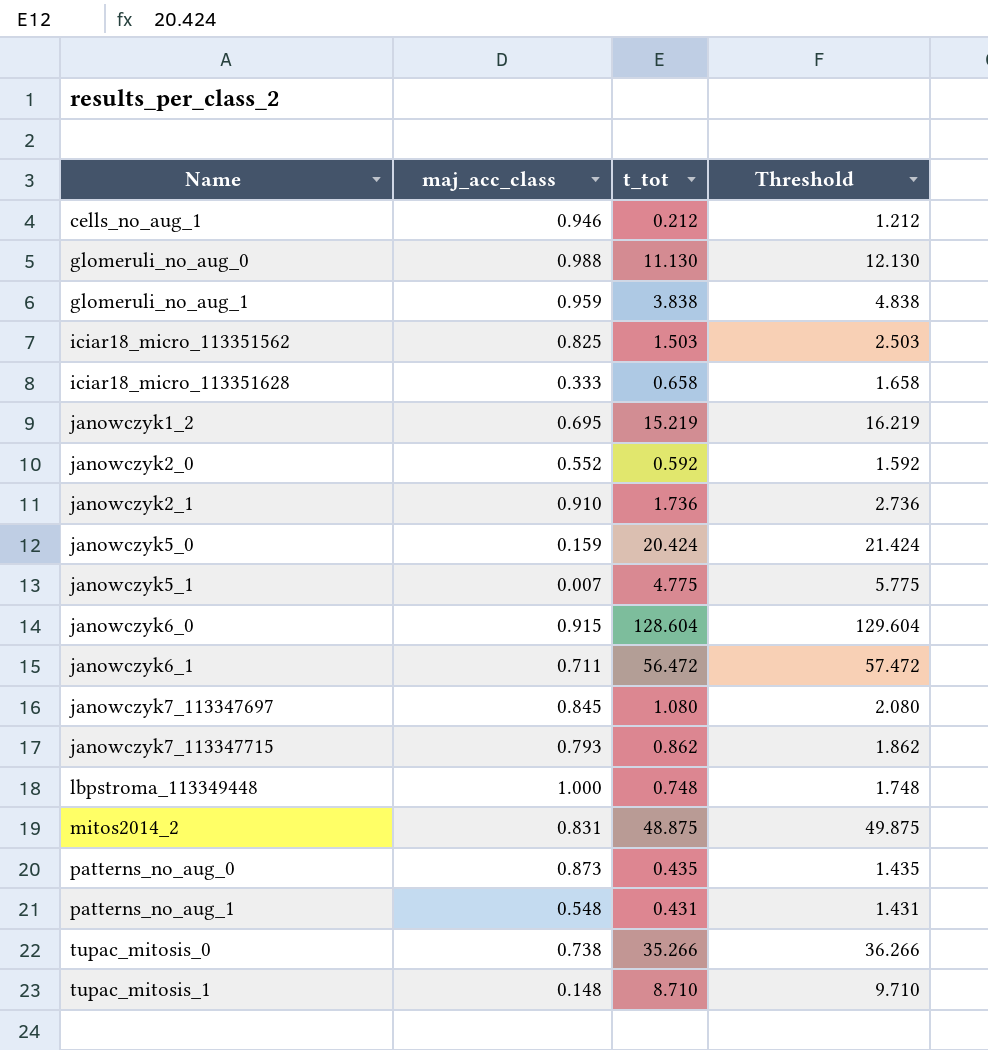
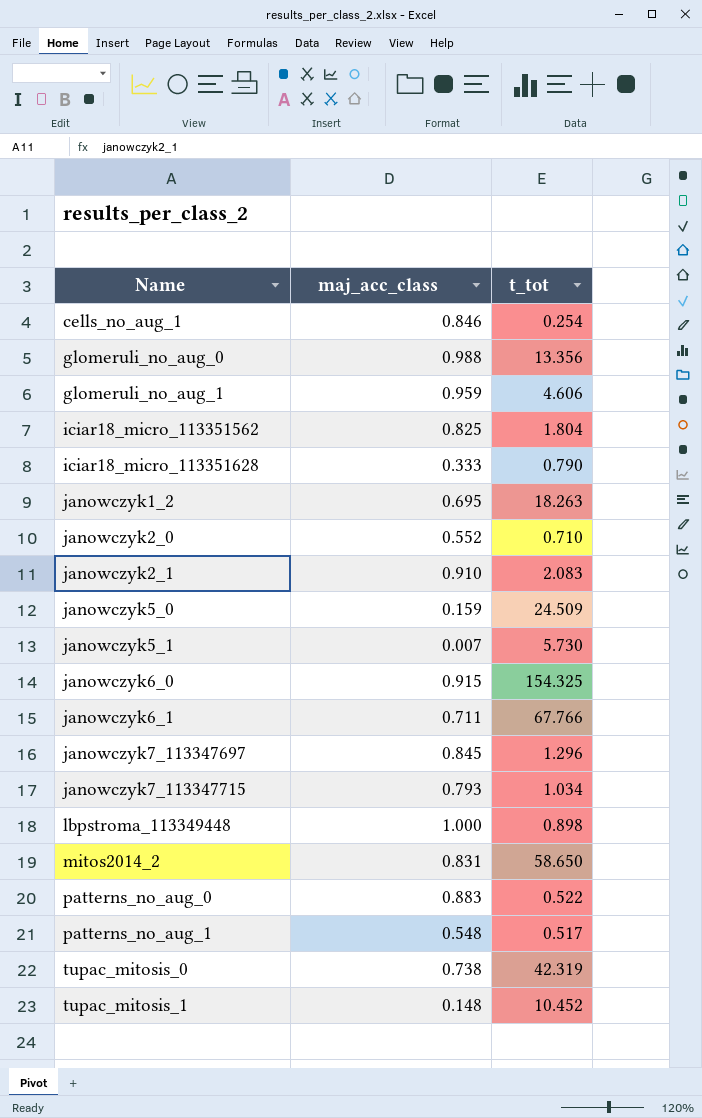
column Threshold | formula: [t_tot] + 1 -> none
cells_no_aug_1 | maj_acc_class: 0.946 -> 0.846
cells_no_aug_1 | t_tot: 0.212 -> 0.254
glomeruli_no_aug_0 | t_tot: 11.130 -> 13.356
glomeruli_no_aug_1 | t_tot: 3.838 -> 4.606
iciar18_micro_113351562 | t_tot: 1.503 -> 1.804
iciar18_micro_113351628 | t_tot: 0.658 -> 0.790
janowczyk1_2 | t_tot: 15.219 -> 18.263
janowczyk2_0 | t_tot: 0.592 -> 0.710
janowczyk2_1 | t_tot: 1.736 -> 2.083
janowczyk5_0 | t_tot: 20.424 -> 24.509
janowczyk5_1 | t_tot: 4.775 -> 5.730
janowczyk6_0 | t_tot: 128.604 -> 154.325
janowczyk6_1 | t_tot: 56.472 -> 67.766
janowczyk7_113347697 | t_tot: 1.080 -> 1.296
janowczyk7_113347715 | t_tot: 0.862 -> 1.034
lbpstroma_113349448 | t_tot: 0.748 -> 0.898
mitos2014_2 | t_tot: 48.875 -> 58.650
patterns_no_aug_0 | maj_acc_class: 0.873 -> 0.883
patterns_no_aug_0 | t_tot: 0.435 -> 0.522
patterns_no_aug_1 | t_tot: 0.431 -> 0.517
tupac_mitosis_0 | t_tot: 35.266 -> 42.319
tupac_mitosis_1 | t_tot: 8.710 -> 10.452

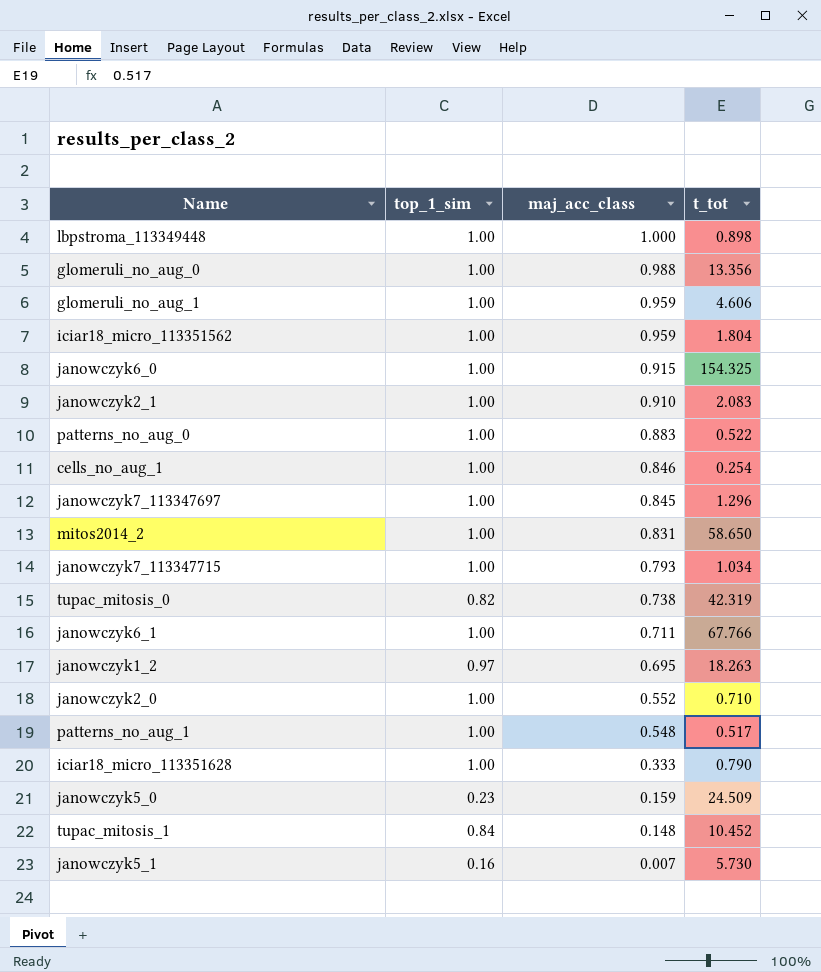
row order: Name ascending -> maj_acc_class descending
column top_1_sim | position: none -> 2
iciar18_micro_113351562 | maj_acc_class: 0.825 -> 0.959

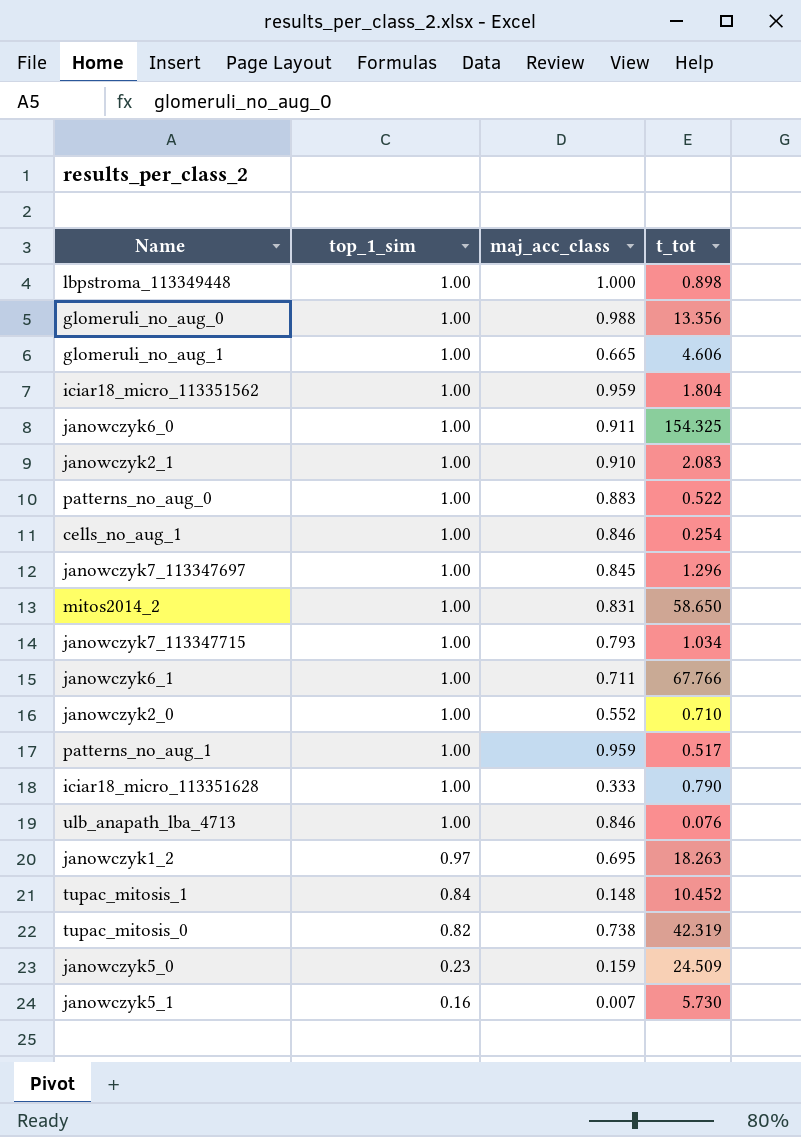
row order: maj_acc_class descending -> top_1_sim descending
glomeruli_no_aug_1 | maj_acc_class: 0.959 -> 0.665
janowczyk6_0 | maj_acc_class: 0.915 -> 0.911
patterns_no_aug_1 | maj_acc_class: 0.548 -> 0.959
row ulb_anapath_lba_4713: none -> 1.00 | 0.846 | 0.076

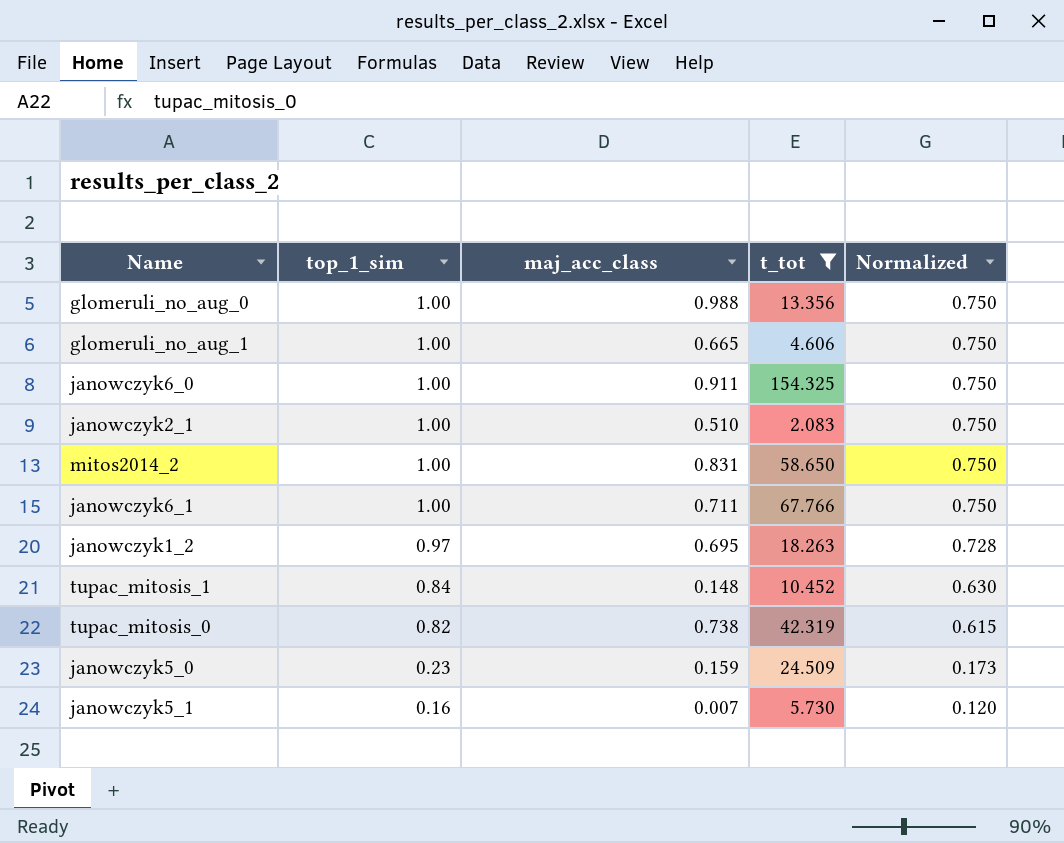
filter: none -> t_tot >= 2.083
column Normalized | formula: none -> [top_1_sim] * 0.75
janowczyk2_1 | maj_acc_class: 0.910 -> 0.510

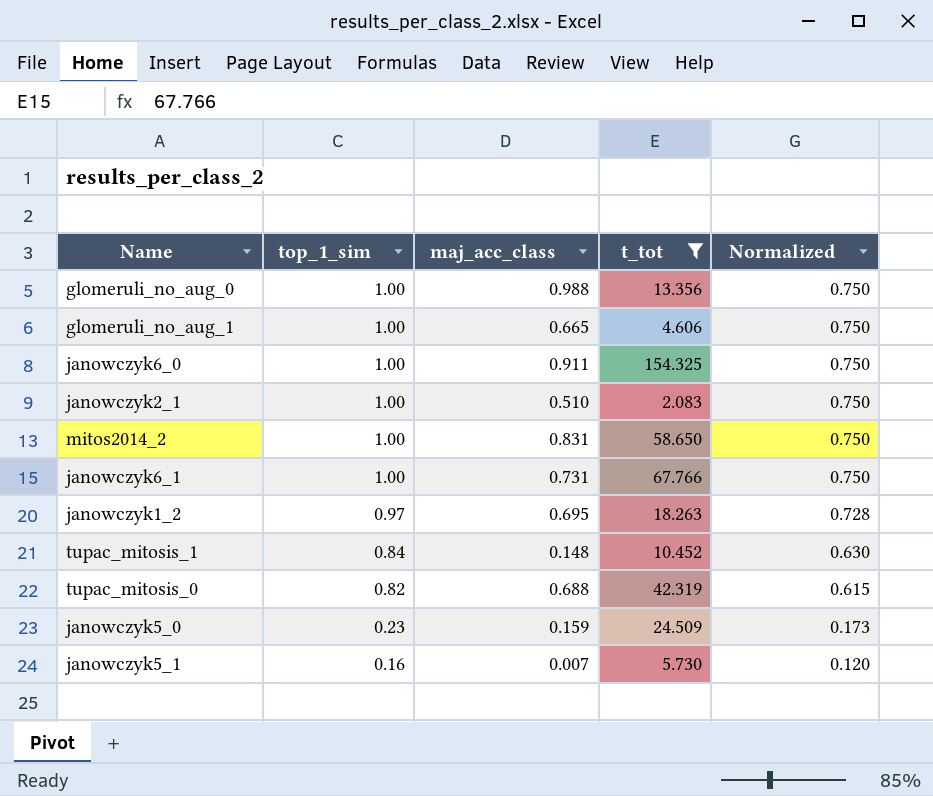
janowczyk6_1 | maj_acc_class: 0.711 -> 0.731
tupac_mitosis_0 | maj_acc_class: 0.738 -> 0.688

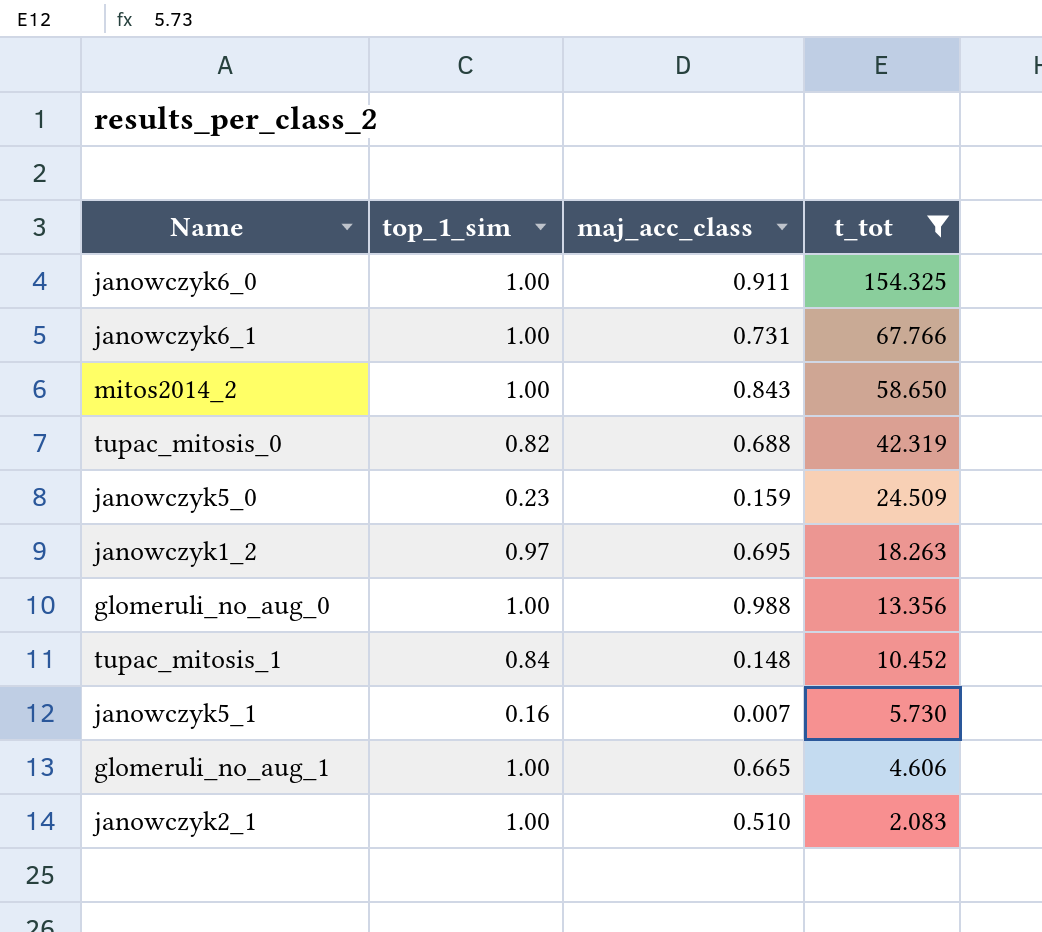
row order: top_1_sim descending -> t_tot descending
column Normalized | formula: [top_1_sim] * 0.75 -> none
mitos2014_2 | maj_acc_class: 0.831 -> 0.843

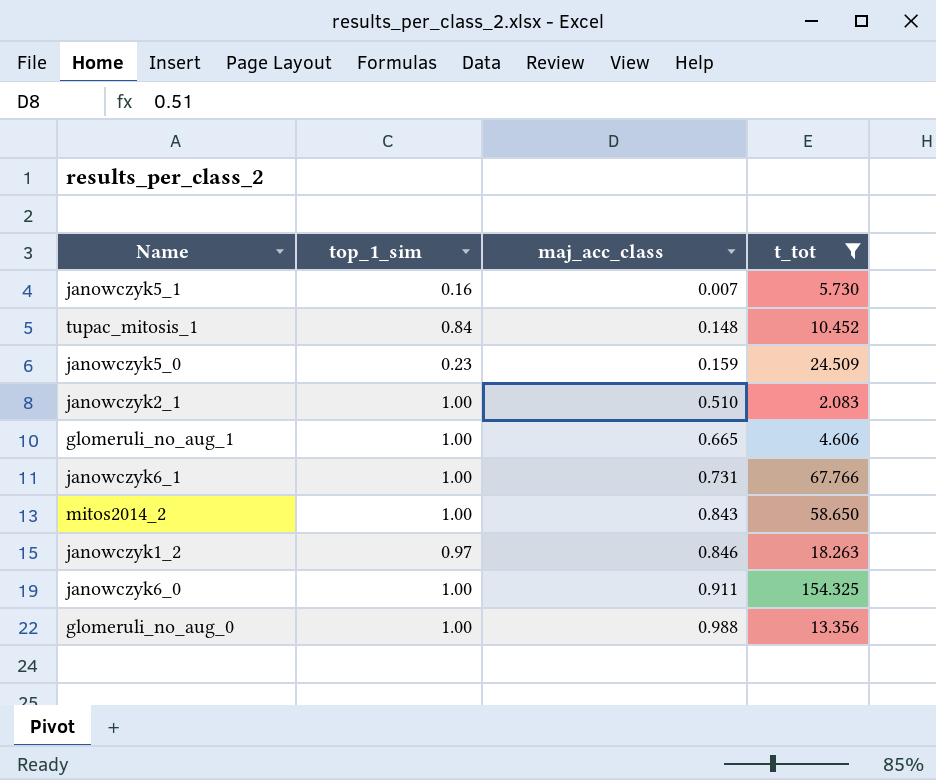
row order: t_tot descending -> maj_acc_class ascending
row tupac_mitosis_0: 0.82 | 0.688 | 42.319 -> none
janowczyk1_2 | maj_acc_class: 0.695 -> 0.846

